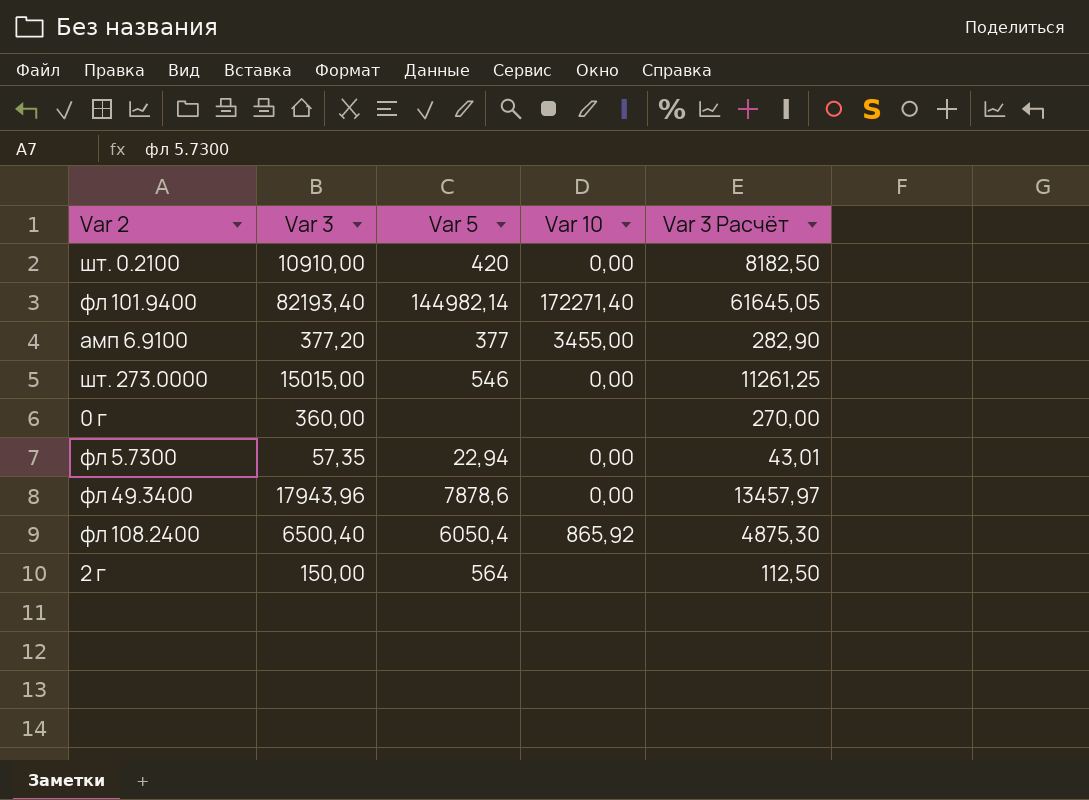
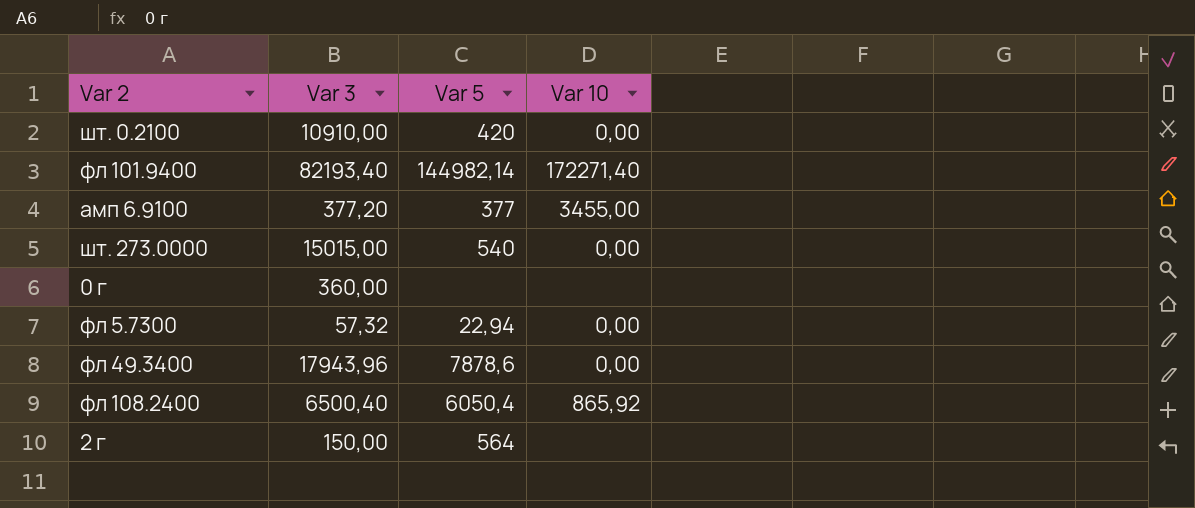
column Var 3 Расчёт | formula: [Var 3] * 0,75 -> none
шт. 273.0000 | Var 5: 546 -> 540
фл 5.7300 | Var 3: 57,35 -> 57,32

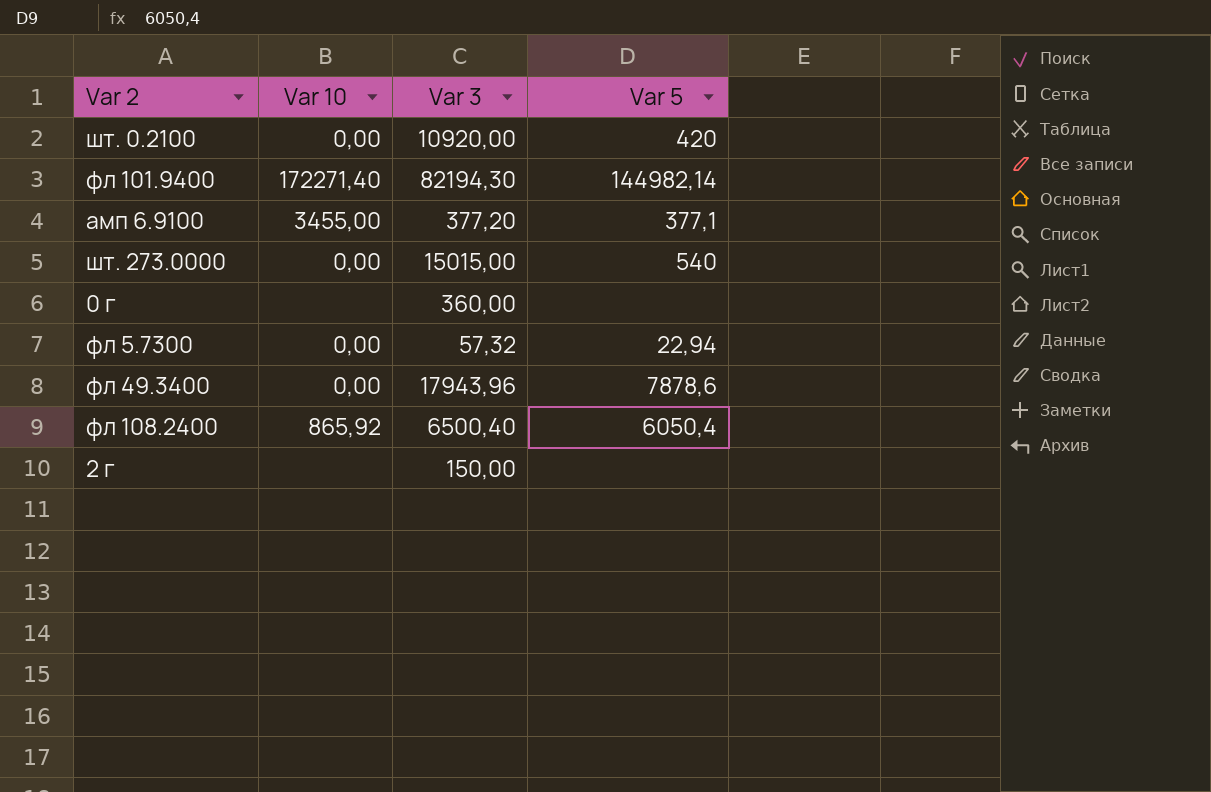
column Var 10 | position: 4 -> 2
шт. 0.2100 | Var 3: 10910,00 -> 10920,00
фл 101.9400 | Var 3: 82193,40 -> 82194,30
амп 6.9100 | Var 5: 377 -> 377,1
2 г | Var 5: 564 -> none

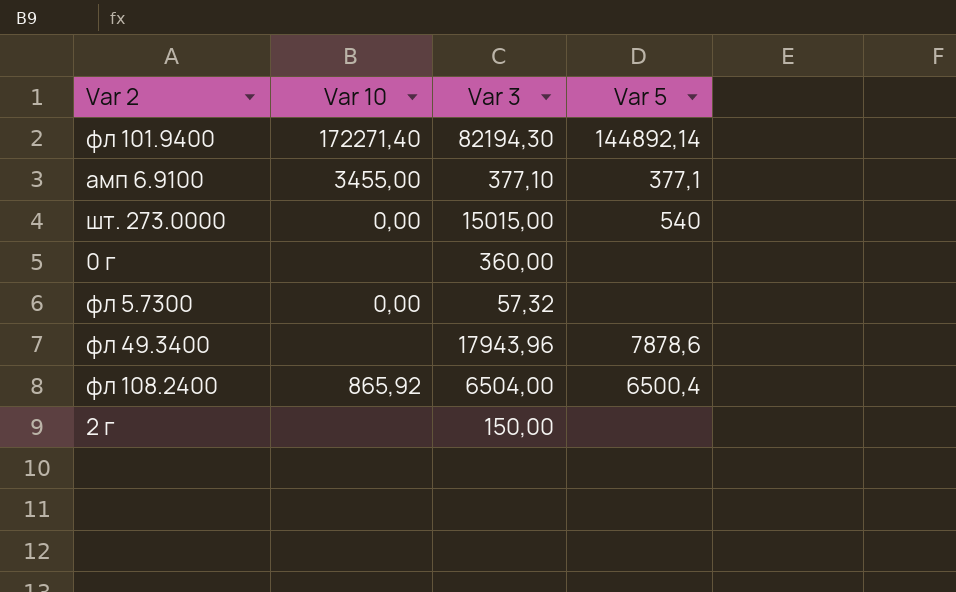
row шт. 0.2100: 0,00 | 10920,00 | 420 -> none
фл 101.9400 | Var 5: 144982,14 -> 144892,14
амп 6.9100 | Var 3: 377,20 -> 377,10
фл 5.7300 | Var 5: 22,94 -> none
фл 49.3400 | Var 10: 0,00 -> none
фл 108.2400 | Var 3: 6500,40 -> 6504,00
фл 108.2400 | Var 5: 6050,4 -> 6500,4

